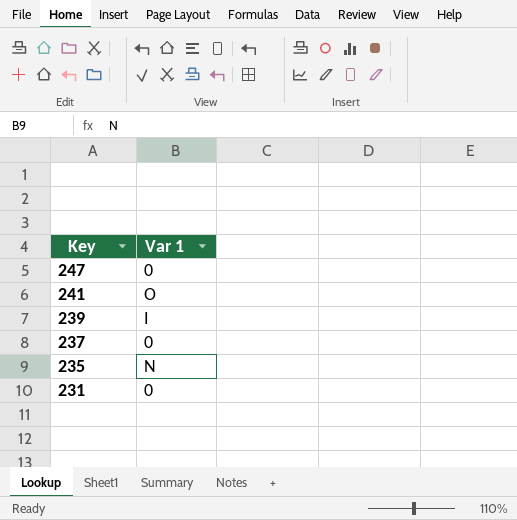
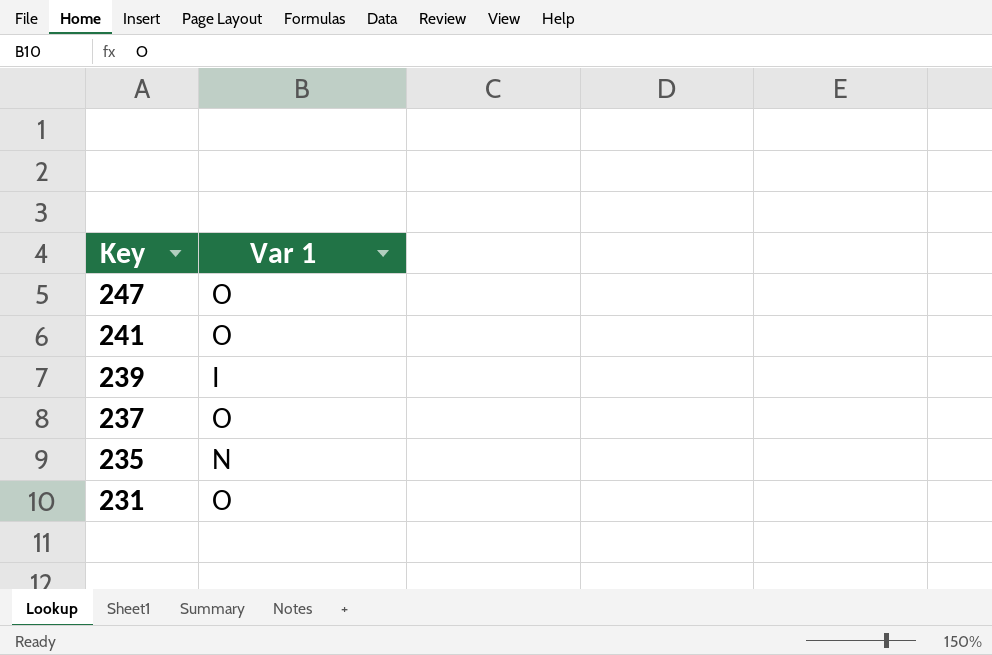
247 | Var 1: 0 -> O
237 | Var 1: 0 -> O
231 | Var 1: 0 -> O

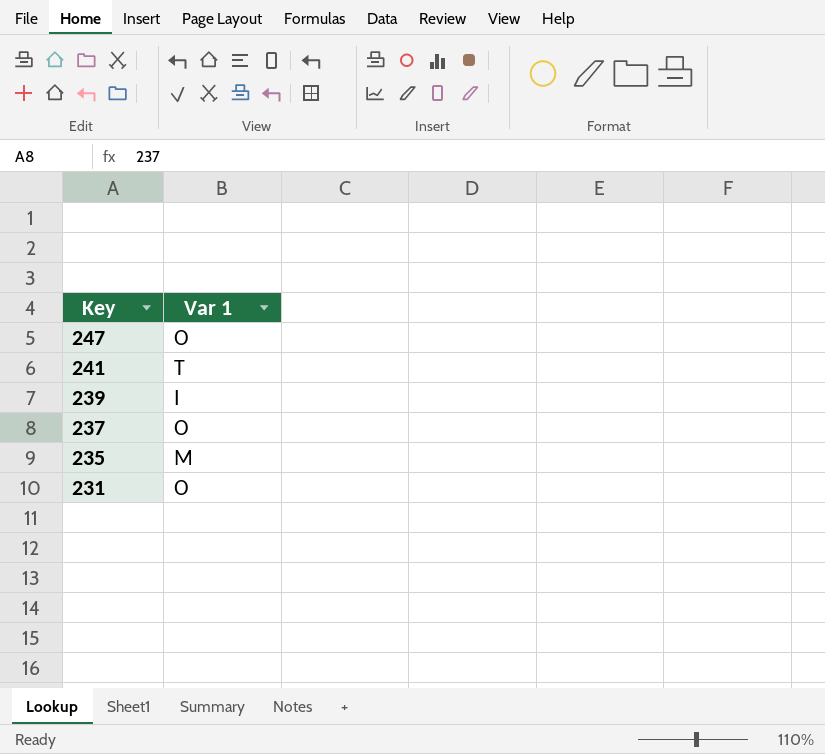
241 | Var 1: O -> T
235 | Var 1: N -> M

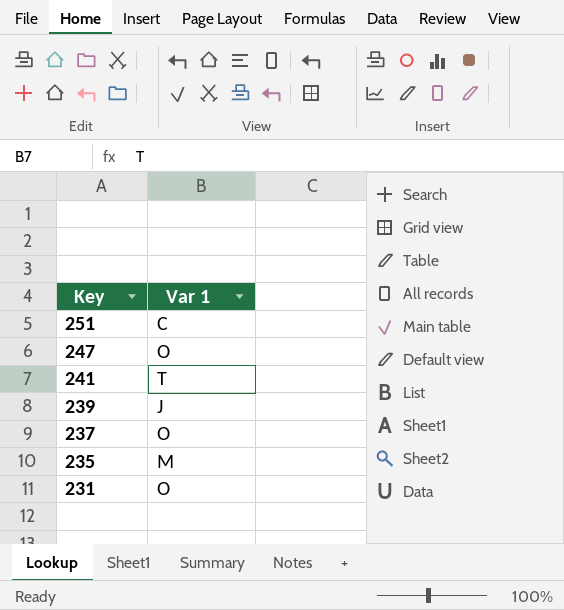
row 251: none -> C
239 | Var 1: I -> J

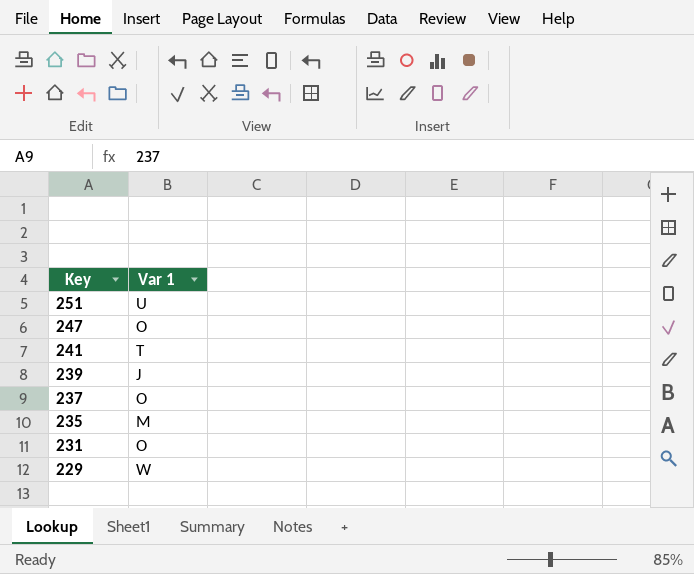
251 | Var 1: C -> U
row 229: none -> W

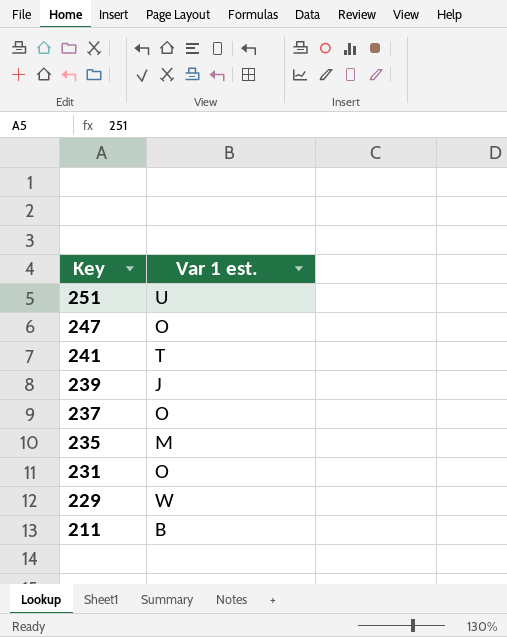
column name: Var 1 -> Var 1 est.
row 211: none -> B

